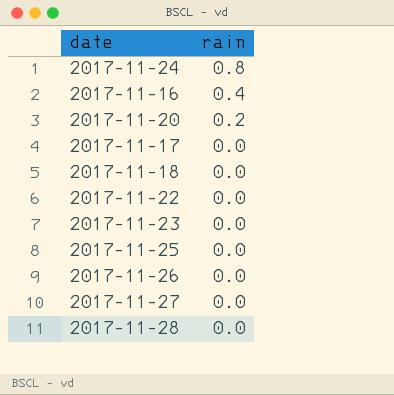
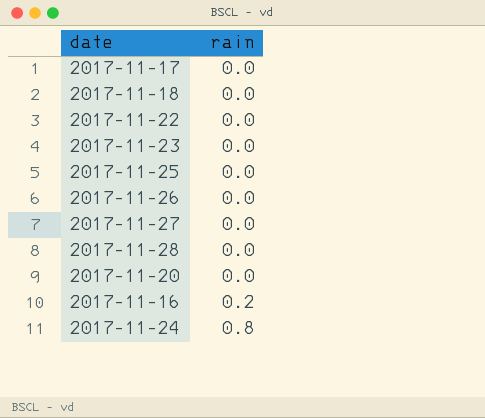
row order: rain descending -> rain ascending
2017-11-20 | rain: 0.2 -> 0.0
2017-11-16 | rain: 0.4 -> 0.2

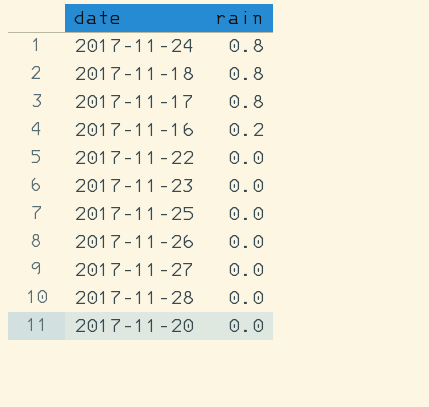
row order: rain ascending -> rain descending
2017-11-18 | rain: 0.0 -> 0.8
2017-11-17 | rain: 0.0 -> 0.8

